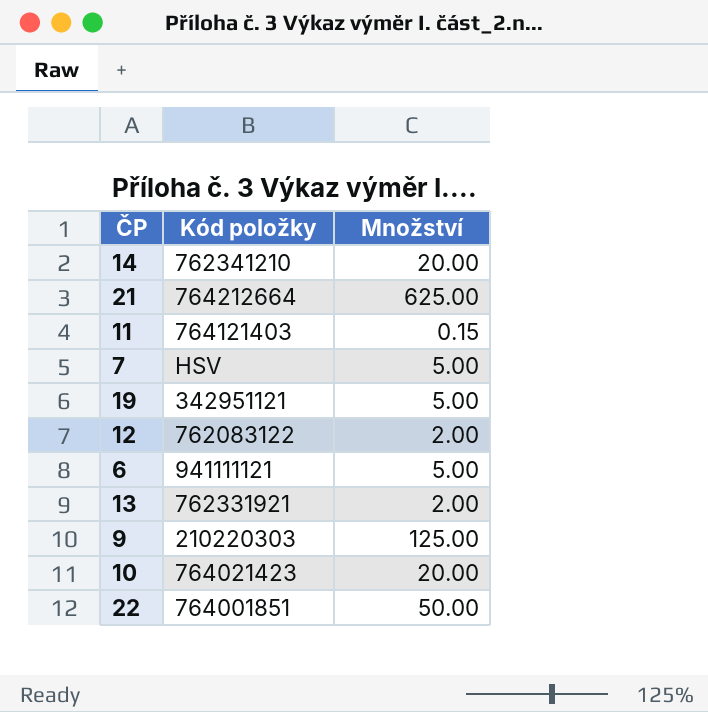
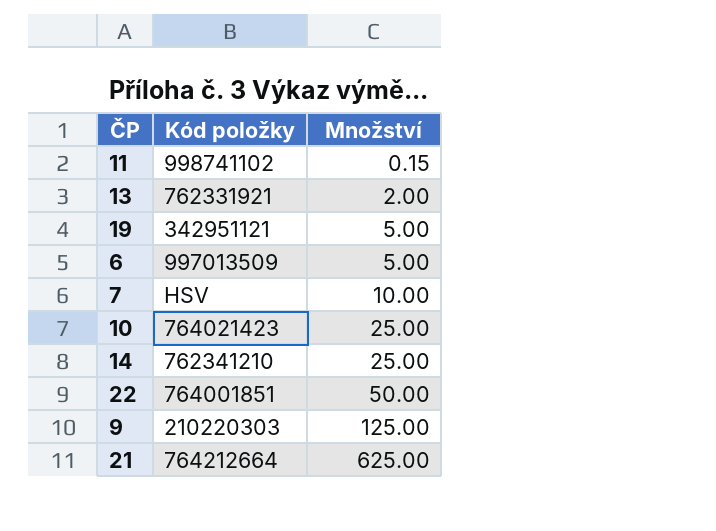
row order: none -> Množství ascending
row 12: 762083122 | 2.00 -> none
11 | Kód položky: 764121403 -> 998741102
6 | Kód položky: 941111121 -> 997013509
7 | Množství: 5.00 -> 10.00
10 | Množství: 20.00 -> 25.00
14 | Množství: 20.00 -> 25.00

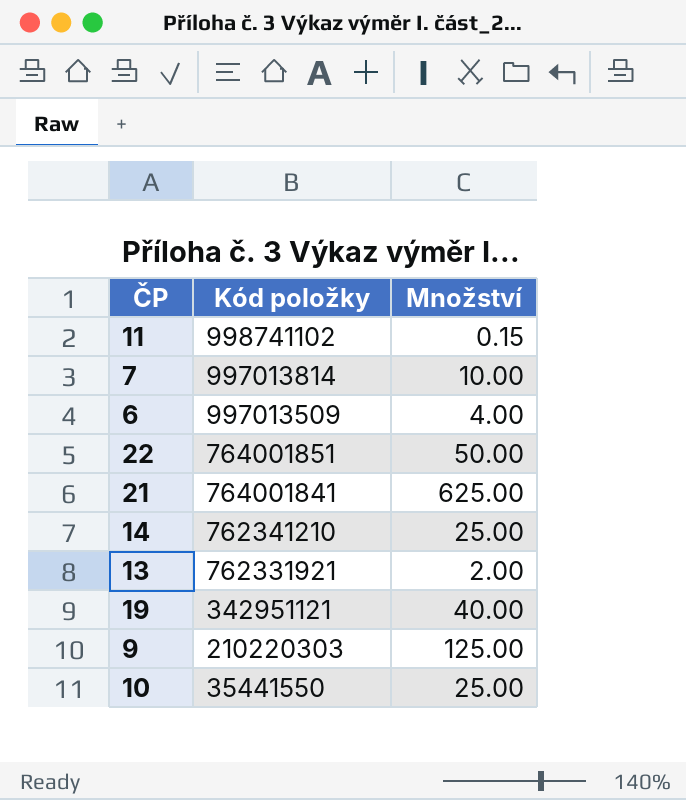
row order: Množství ascending -> Kód položky descending
7 | Kód položky: HSV -> 997013814
6 | Množství: 5.00 -> 4.00
21 | Kód položky: 764212664 -> 764001841
19 | Množství: 5.00 -> 40.00
10 | Kód položky: 764021423 -> 35441550

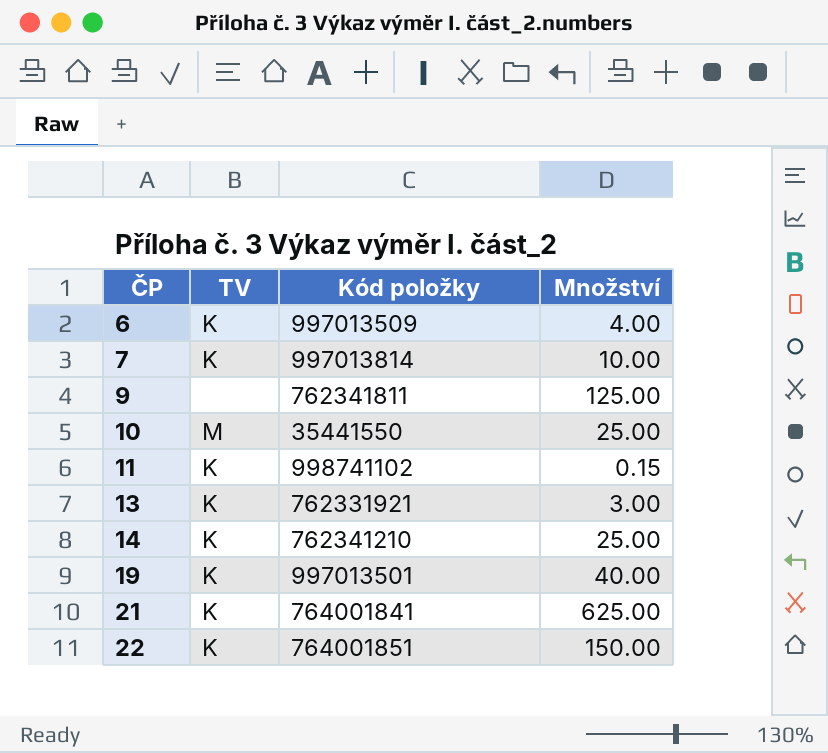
row order: Kód položky descending -> ČP ascending
column TV | position: none -> 2
9 | Kód položky: 210220303 -> 762341811
13 | Množství: 2.00 -> 3.00
19 | Kód položky: 342951121 -> 997013501
22 | Množství: 50.00 -> 150.00

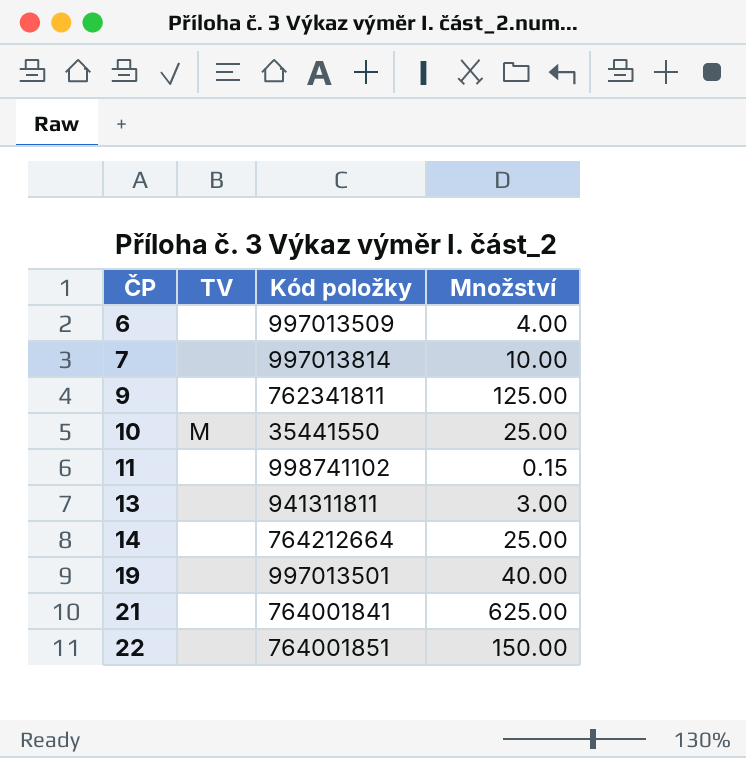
6 | TV: K -> none
7 | TV: K -> none
11 | TV: K -> none
13 | TV: K -> none
13 | Kód položky: 762331921 -> 941311811
14 | TV: K -> none
14 | Kód položky: 762341210 -> 764212664
19 | TV: K -> none
21 | TV: K -> none
22 | TV: K -> none

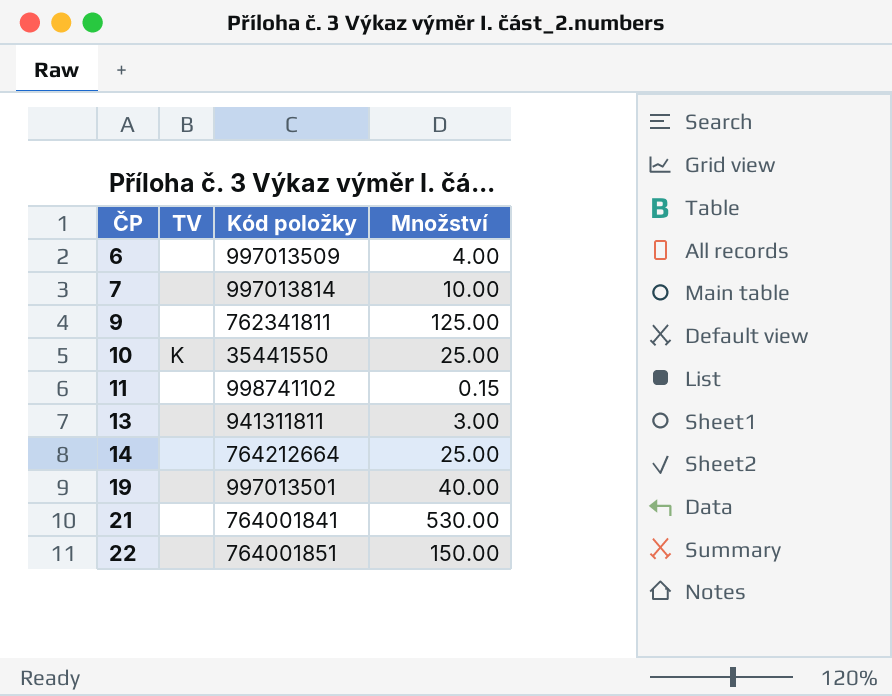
10 | TV: M -> K
21 | Množství: 625.00 -> 530.00

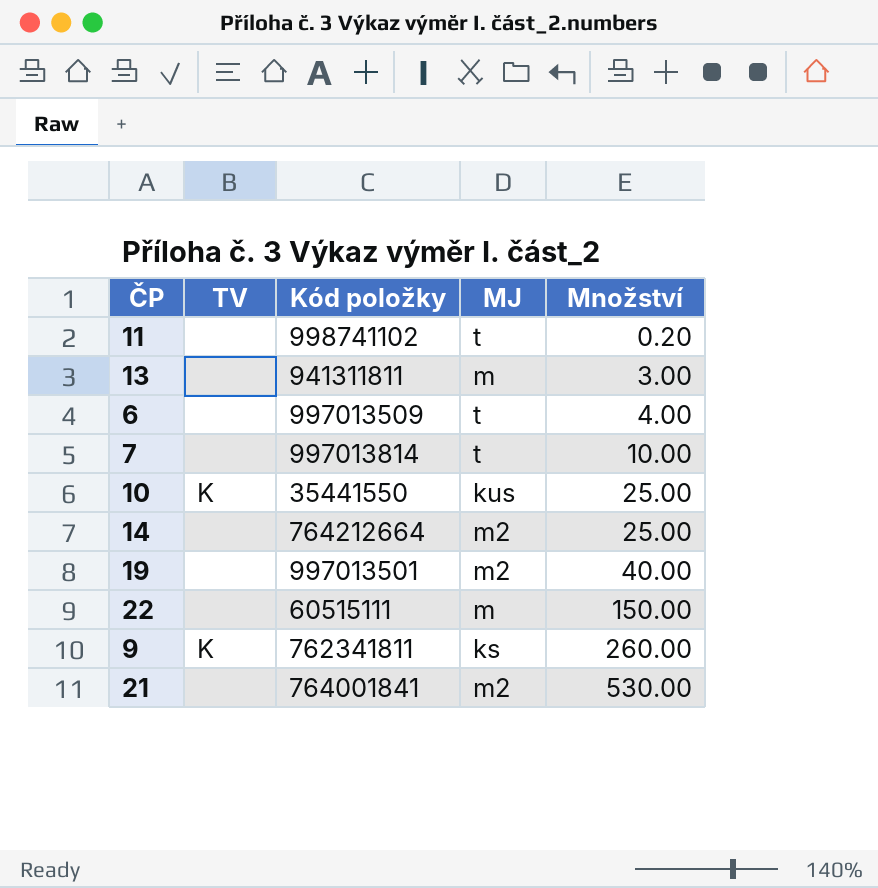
row order: ČP ascending -> Množství ascending
column MJ | position: none -> 4
11 | Množství: 0.15 -> 0.20
22 | Kód položky: 764001851 -> 60515111
9 | TV: none -> K
9 | Množství: 125.00 -> 260.00

